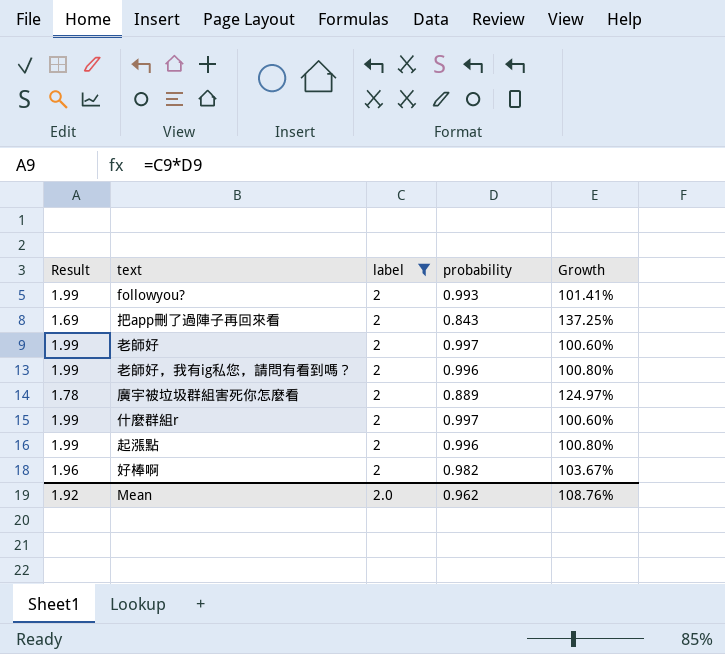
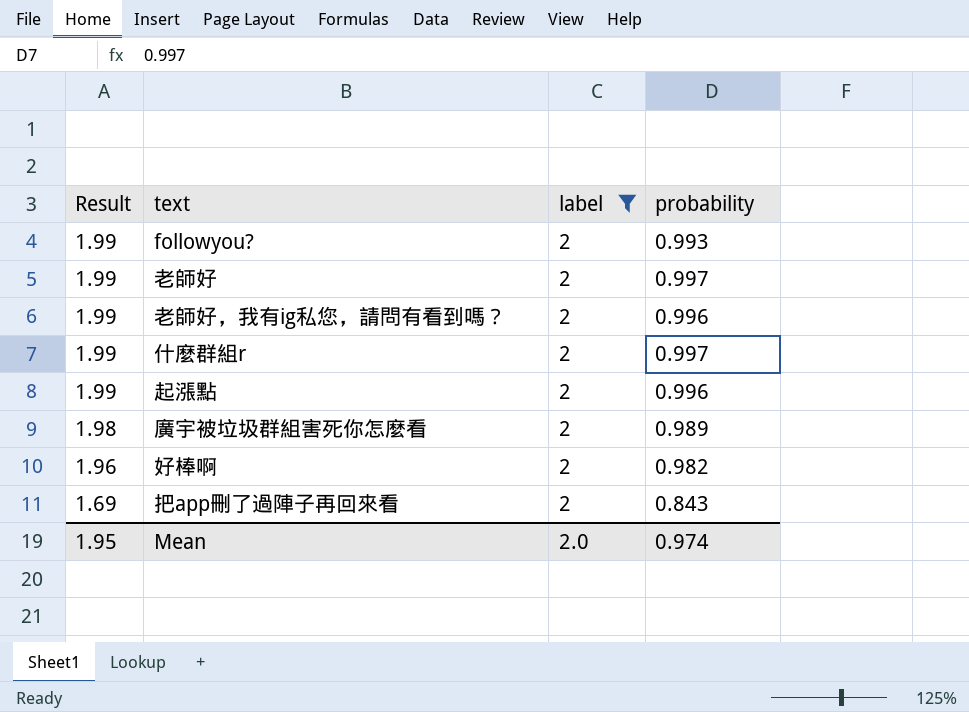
row order: none -> Result descending
column Growth | formula: ([label] - [probability]) / [probability] -> none
廣宇被垃圾群組害死你怎麼看 | Result: 1.78 -> 1.98
廣宇被垃圾群組害死你怎麼看 | probability: 0.889 -> 0.989
Mean | Result: 1.92 -> 1.95
Mean | probability: 0.962 -> 0.974

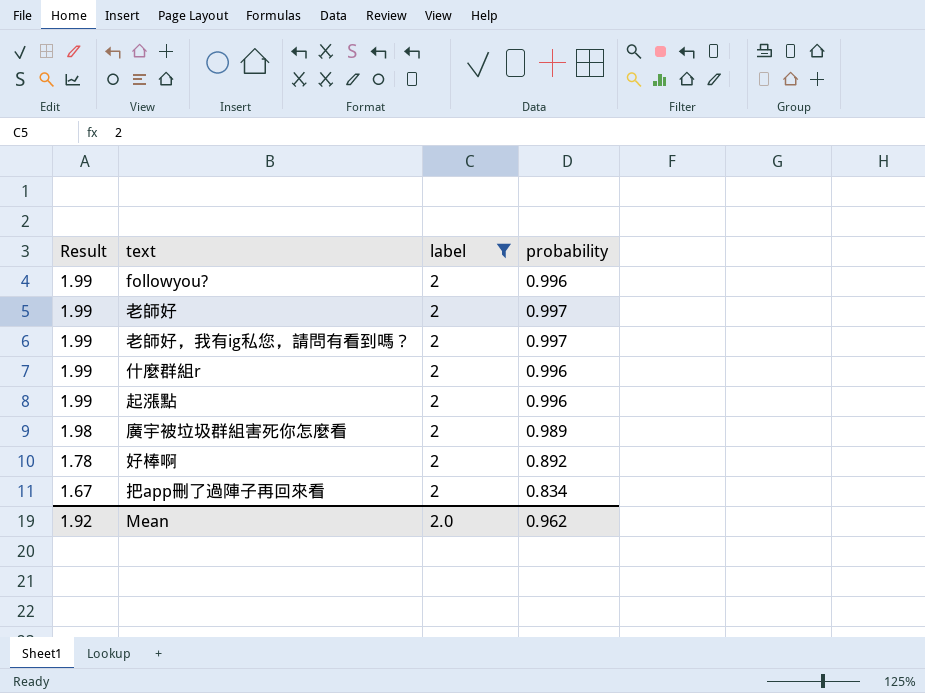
followyou? | probability: 0.993 -> 0.996
老師好，我有ig私您，請問有看到嗎？ | probability: 0.996 -> 0.997
什麼群組r | probability: 0.997 -> 0.996
好棒啊 | Result: 1.96 -> 1.78
好棒啊 | probability: 0.982 -> 0.892
把app刪了過陣子再回來看 | Result: 1.69 -> 1.67
把app刪了過陣子再回來看 | probability: 0.843 -> 0.834
Mean | Result: 1.95 -> 1.92
Mean | probability: 0.974 -> 0.962

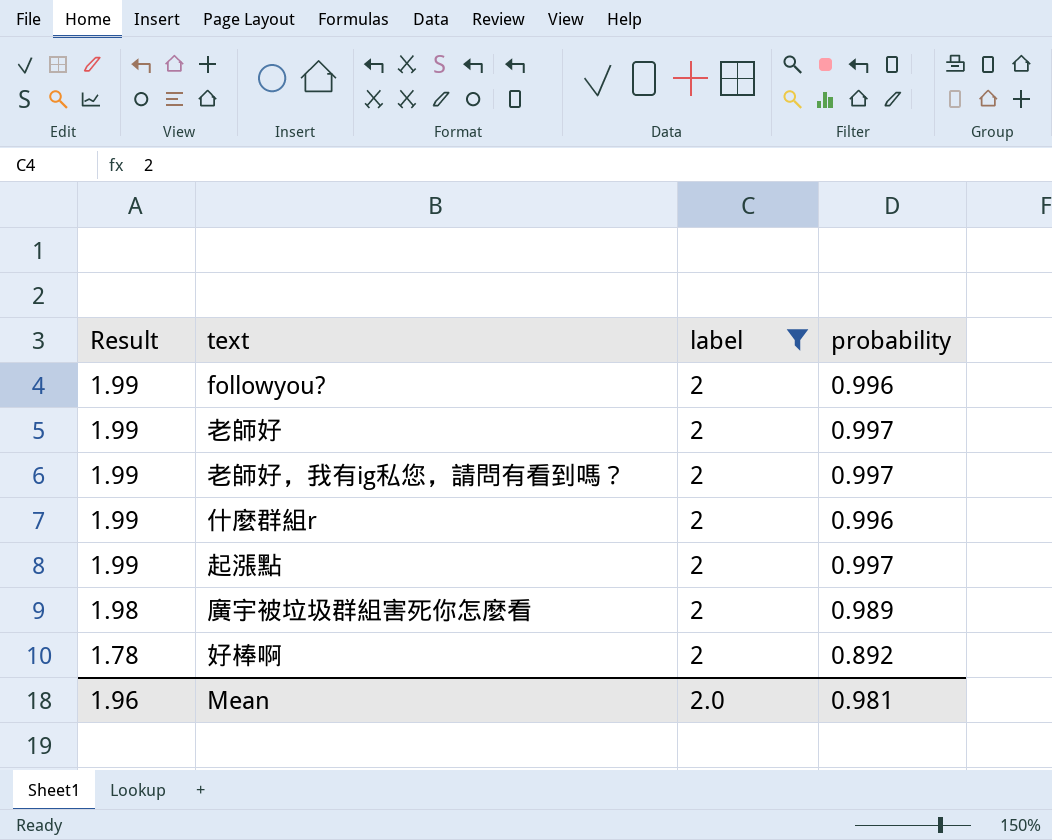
row 把app刪了過陣子再回來看: 1.67 | 2 | 0.834 -> none
起漲點 | probability: 0.996 -> 0.997
Mean | Result: 1.92 -> 1.96
Mean | probability: 0.962 -> 0.981

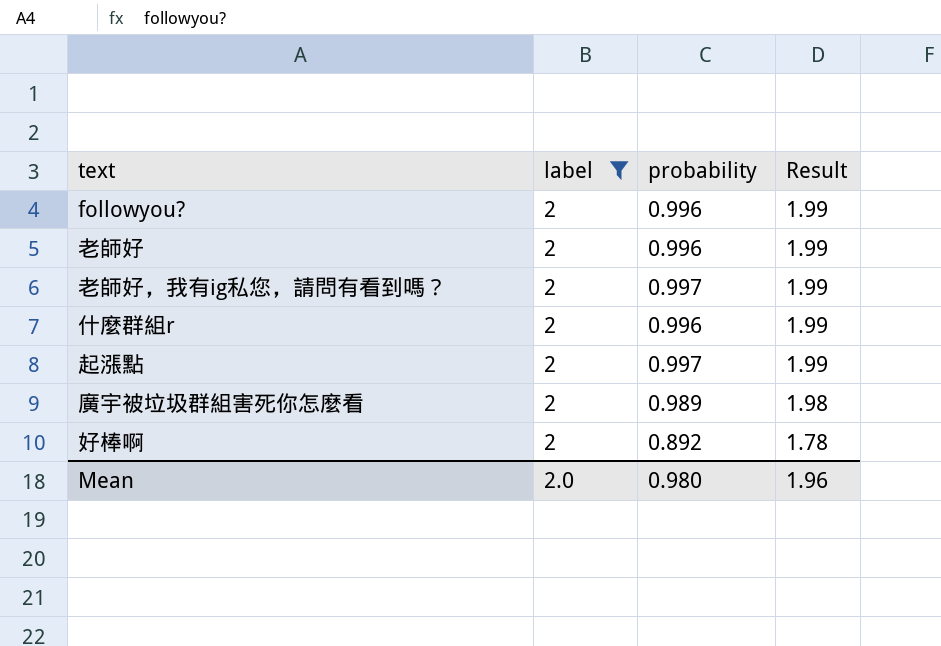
column Result | position: 1 -> 4
老師好 | probability: 0.997 -> 0.996
Mean | probability: 0.981 -> 0.980

